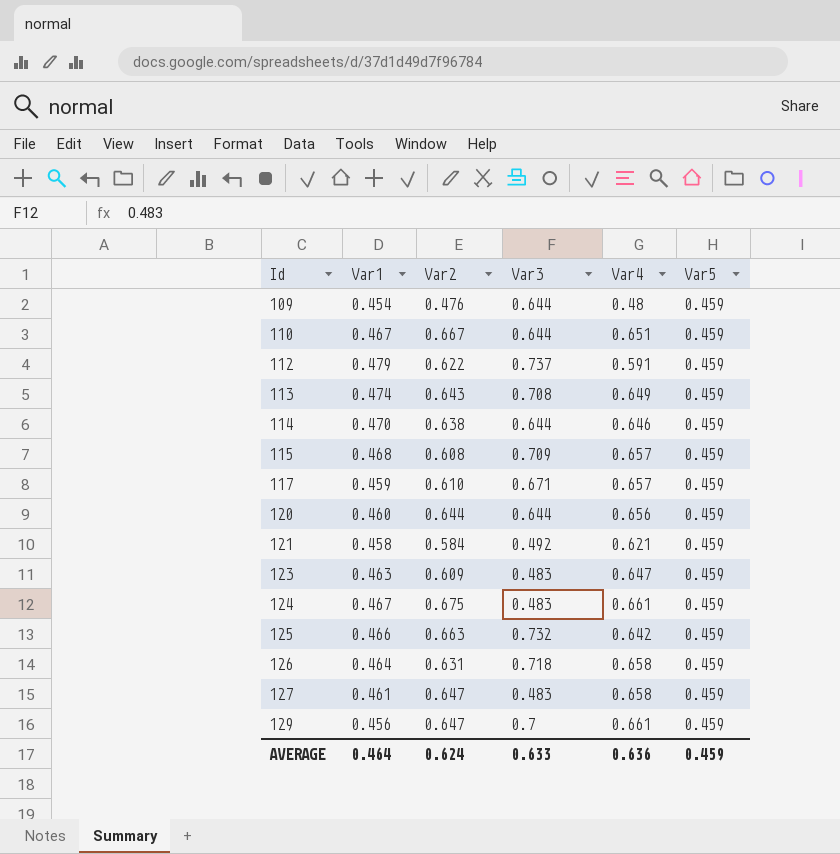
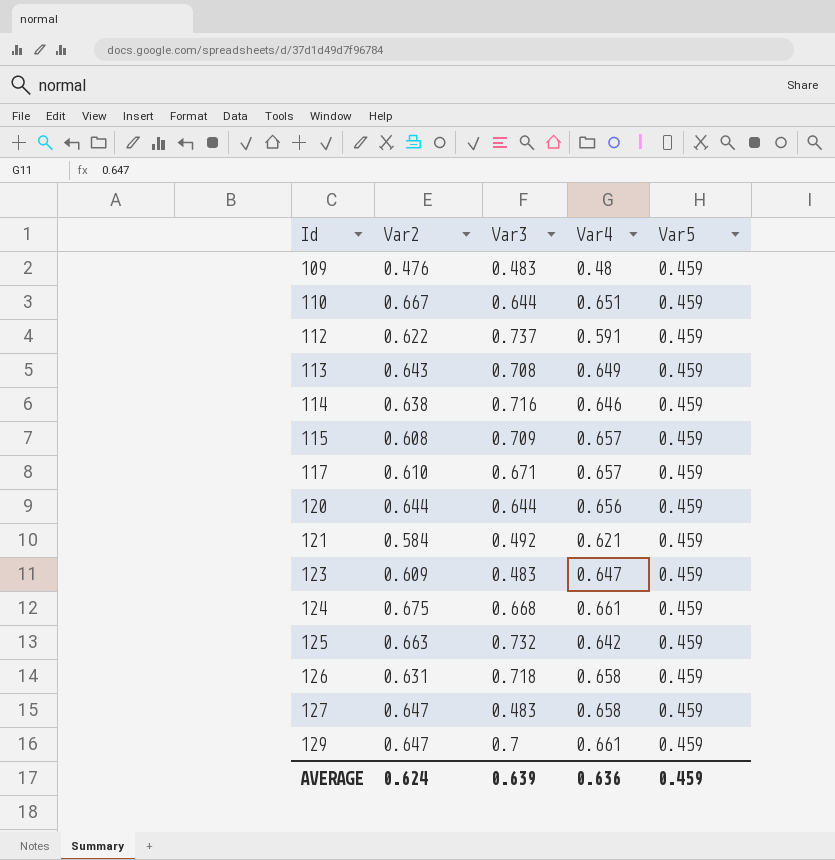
column Var1 | position: 2 -> none
109 | Var3: 0.644 -> 0.483
114 | Var3: 0.644 -> 0.716
124 | Var3: 0.483 -> 0.668
AVERAGE | Var3: 0.633 -> 0.639

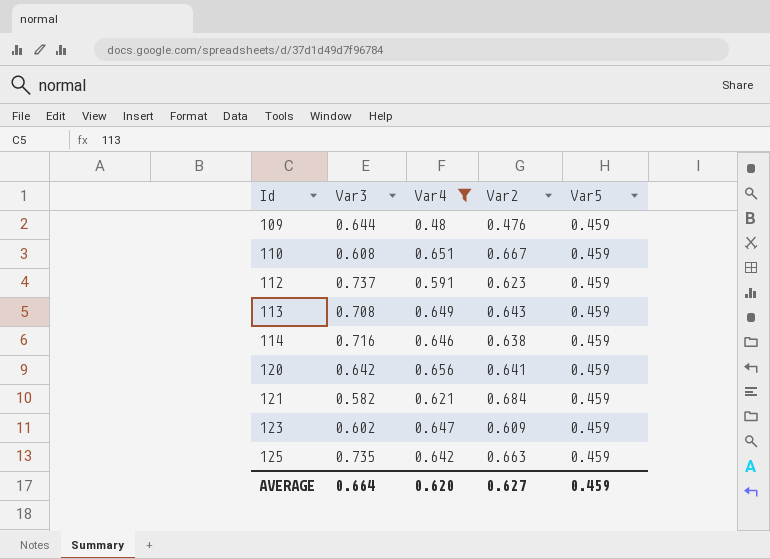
filter: none -> Var4 <= 0.656
column Var2 | position: 2 -> 4
109 | Var3: 0.483 -> 0.644
110 | Var3: 0.644 -> 0.608
112 | Var2: 0.622 -> 0.623
120 | Var3: 0.644 -> 0.642
120 | Var2: 0.644 -> 0.641
121 | Var3: 0.492 -> 0.582
121 | Var2: 0.584 -> 0.684
123 | Var3: 0.483 -> 0.602
125 | Var3: 0.732 -> 0.735
AVERAGE | Var3: 0.639 -> 0.664
AVERAGE | Var4: 0.636 -> 0.620
AVERAGE | Var2: 0.624 -> 0.627

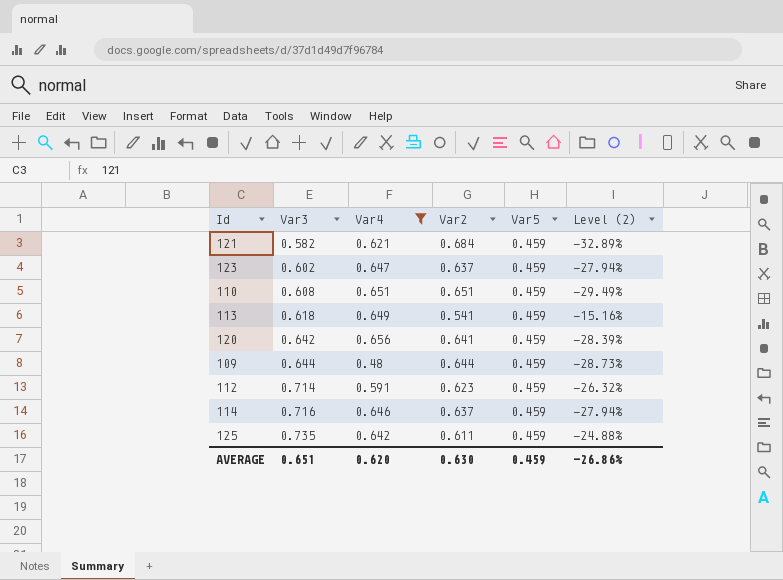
row order: Id ascending -> Var3 ascending
column Level (2) | formula: none -> ([Var5] - [Var2]) / [Var2]
123 | Var2: 0.609 -> 0.637
110 | Var2: 0.667 -> 0.651
113 | Var3: 0.708 -> 0.618
113 | Var2: 0.643 -> 0.541
109 | Var2: 0.476 -> 0.644
112 | Var3: 0.737 -> 0.714
114 | Var2: 0.638 -> 0.637
125 | Var2: 0.663 -> 0.611
AVERAGE | Var3: 0.664 -> 0.651
AVERAGE | Var2: 0.627 -> 0.630

